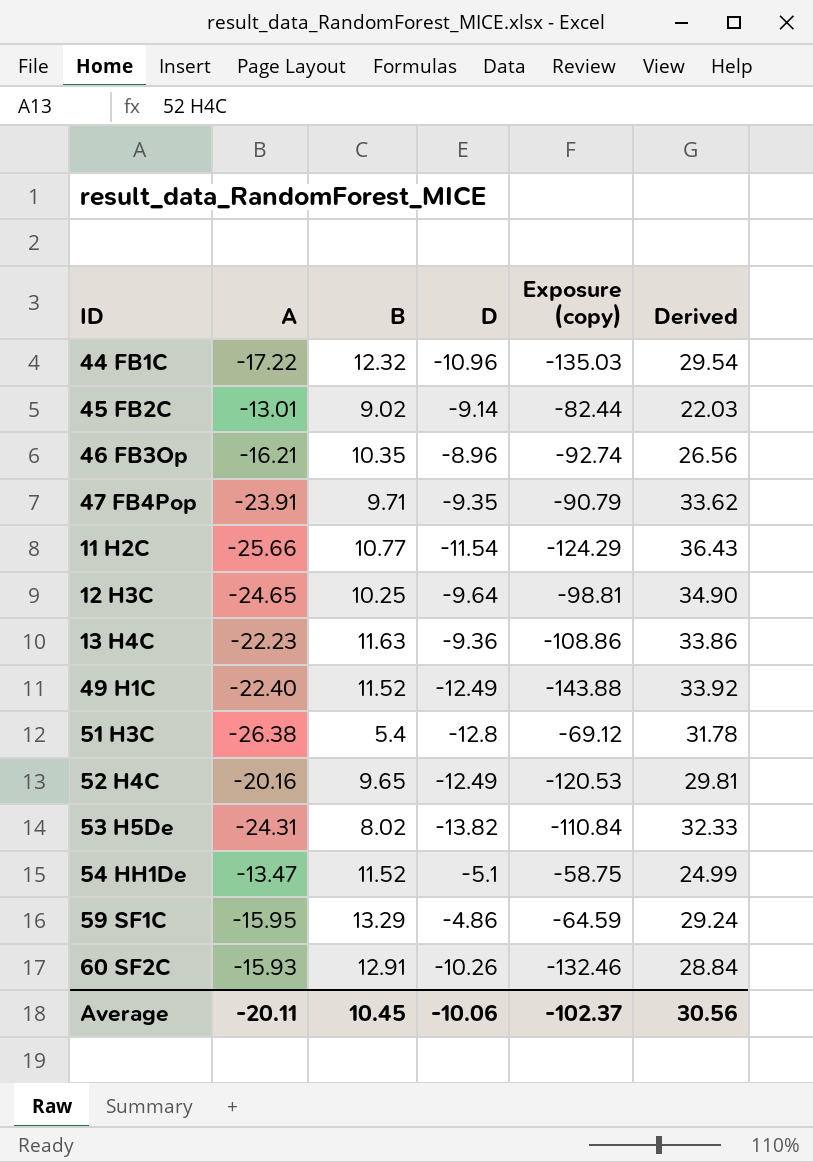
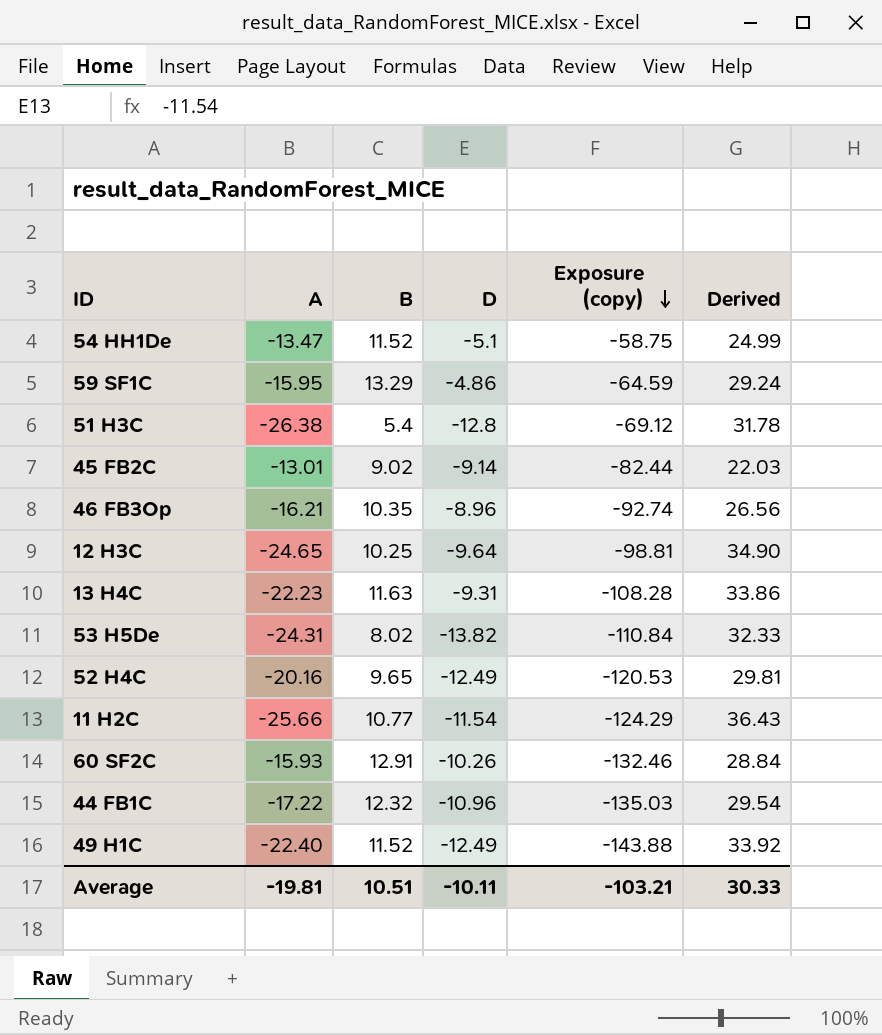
row order: none -> Exposure (copy) descending
row 47 FB4Pop: -23.91 | 9.71 | -9.35 | -90.79 | 33.62 -> none
13 H4C | D: -9.36 -> -9.31
13 H4C | Exposure (copy): -108.86 -> -108.28
Average | A: -20.11 -> -19.81
Average | B: 10.45 -> 10.51
Average | D: -10.06 -> -10.11
Average | Exposure (copy): -102.37 -> -103.21
Average | Derived: 30.56 -> 30.33

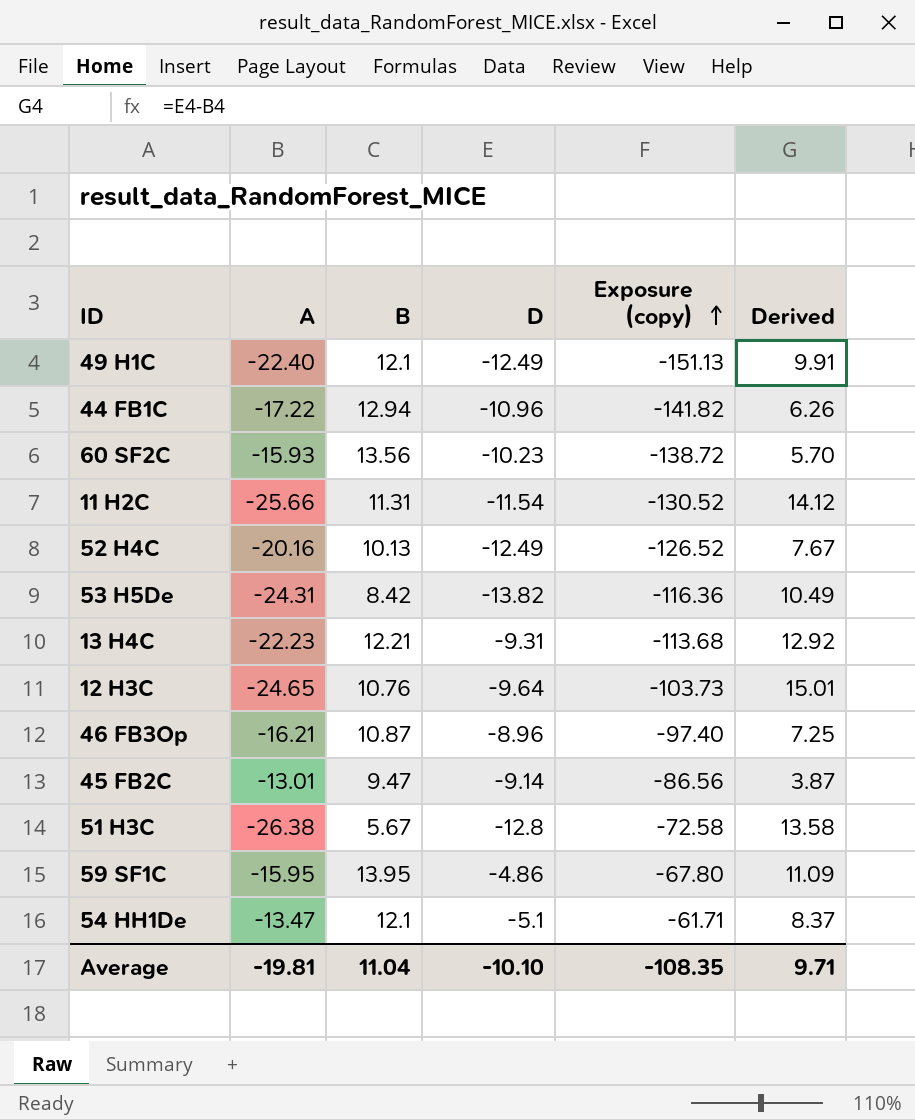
row order: Exposure (copy) descending -> Exposure (copy) ascending
column Derived | formula: [B] - [A] -> [D] - [A]
49 H1C | B: 11.52 -> 12.1
49 H1C | Exposure (copy): -143.88 -> -151.13
44 FB1C | B: 12.32 -> 12.94
44 FB1C | Exposure (copy): -135.03 -> -141.82
60 SF2C | B: 12.91 -> 13.56
60 SF2C | D: -10.26 -> -10.23
60 SF2C | Exposure (copy): -132.46 -> -138.72
11 H2C | B: 10.77 -> 11.31
11 H2C | Exposure (copy): -124.29 -> -130.52
52 H4C | B: 9.65 -> 10.13
52 H4C | Exposure (copy): -120.53 -> -126.52
53 H5De | B: 8.02 -> 8.42
53 H5De | Exposure (copy): -110.84 -> -116.36
13 H4C | B: 11.63 -> 12.21
13 H4C | Exposure (copy): -108.28 -> -113.68
12 H3C | B: 10.25 -> 10.76
12 H3C | Exposure (copy): -98.81 -> -103.73
46 FB3Op | B: 10.35 -> 10.87
46 FB3Op | Exposure (copy): -92.74 -> -97.40
45 FB2C | B: 9.02 -> 9.47
45 FB2C | Exposure (copy): -82.44 -> -86.56
51 H3C | B: 5.4 -> 5.67
51 H3C | Exposure (copy): -69.12 -> -72.58
59 SF1C | B: 13.29 -> 13.95
59 SF1C | Exposure (copy): -64.59 -> -67.80
54 HH1De | B: 11.52 -> 12.1
54 HH1De | Exposure (copy): -58.75 -> -61.71
Average | B: 10.51 -> 11.04
Average | D: -10.11 -> -10.10
Average | Exposure (copy): -103.21 -> -108.35
Average | Derived: 30.33 -> 9.71

